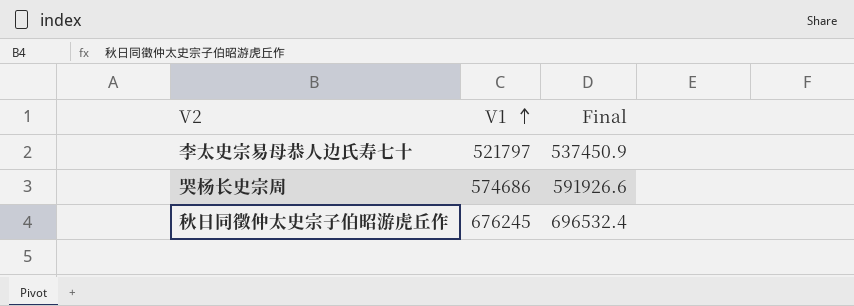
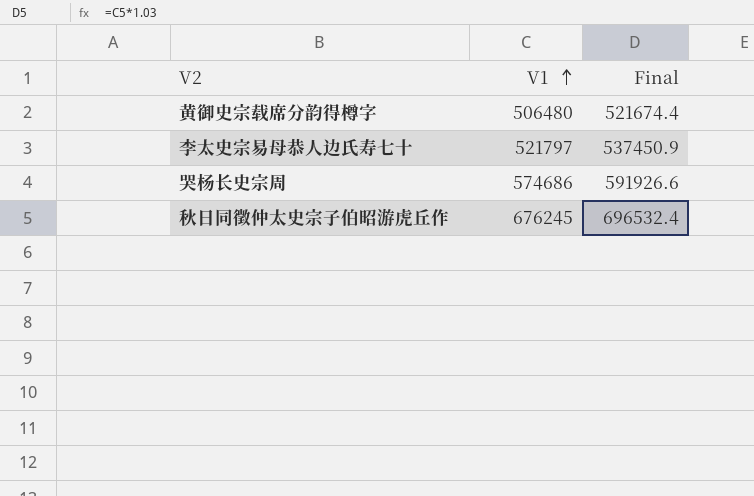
row 黄御史宗载席分韵得樽字: none -> 506480 | 521674.4

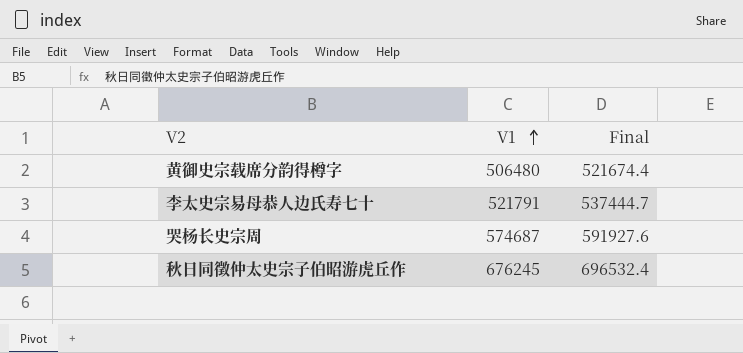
李太史宗易母恭人边氏寿七十 | V1: 521797 -> 521791
李太史宗易母恭人边氏寿七十 | Final: 537450.9 -> 537444.7
哭杨长史宗周 | V1: 574686 -> 574687
哭杨长史宗周 | Final: 591926.6 -> 591927.6

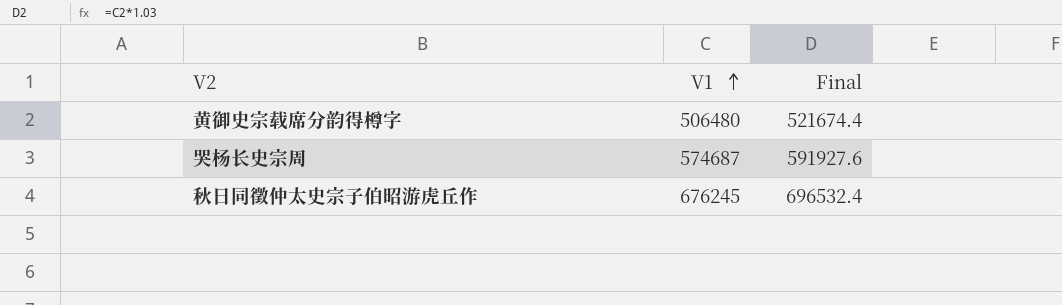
row 李太史宗易母恭人边氏寿七十: 521791 | 537444.7 -> none

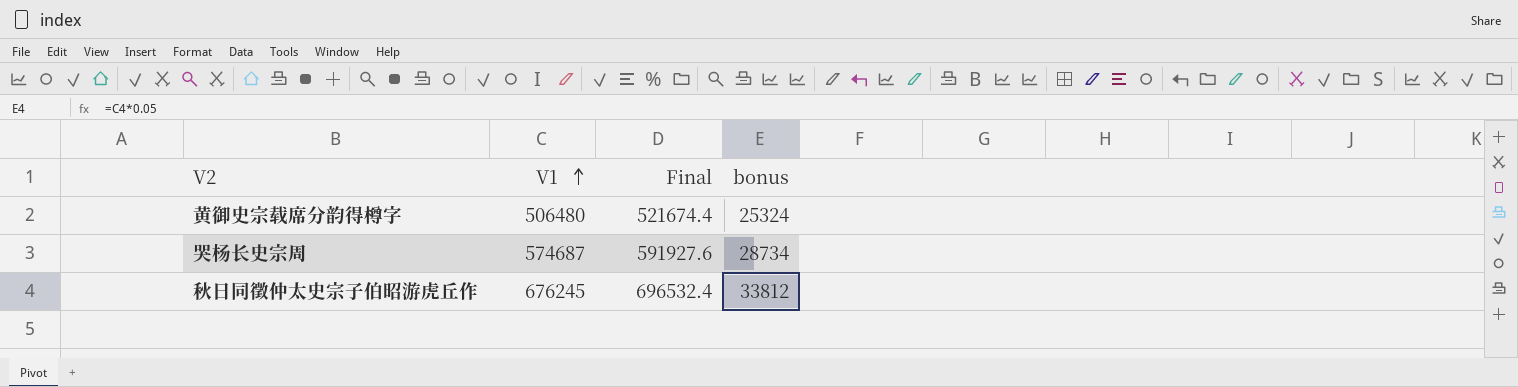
column bonus | formula: none -> [V1] * 0.05

